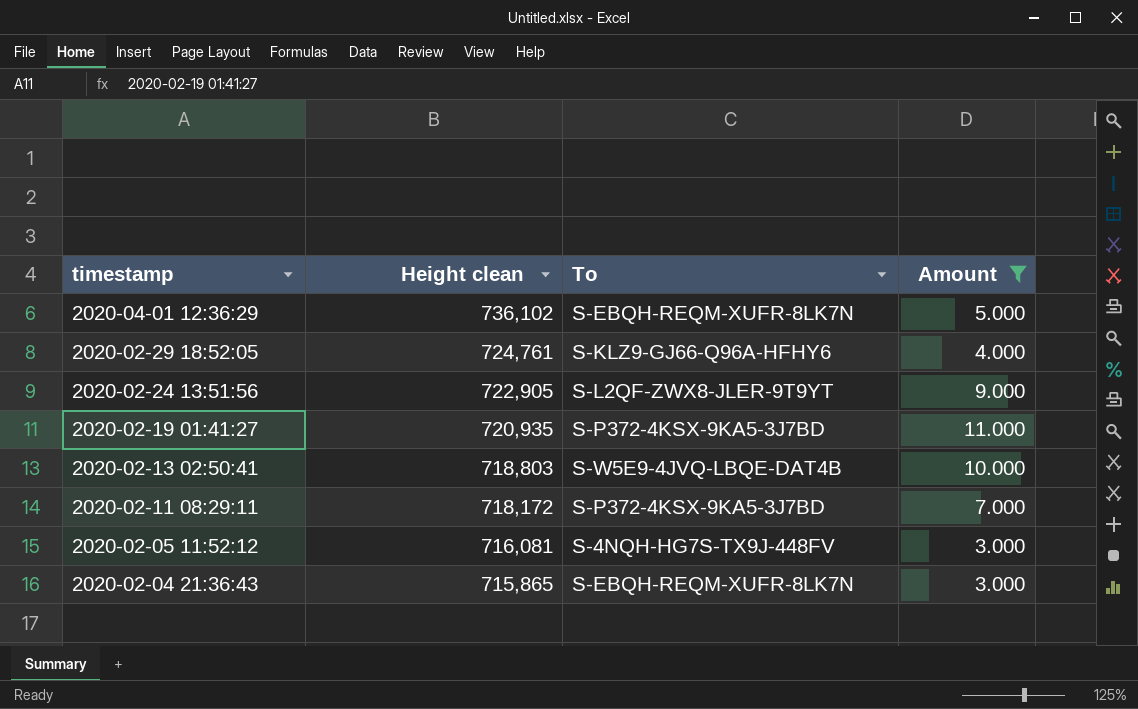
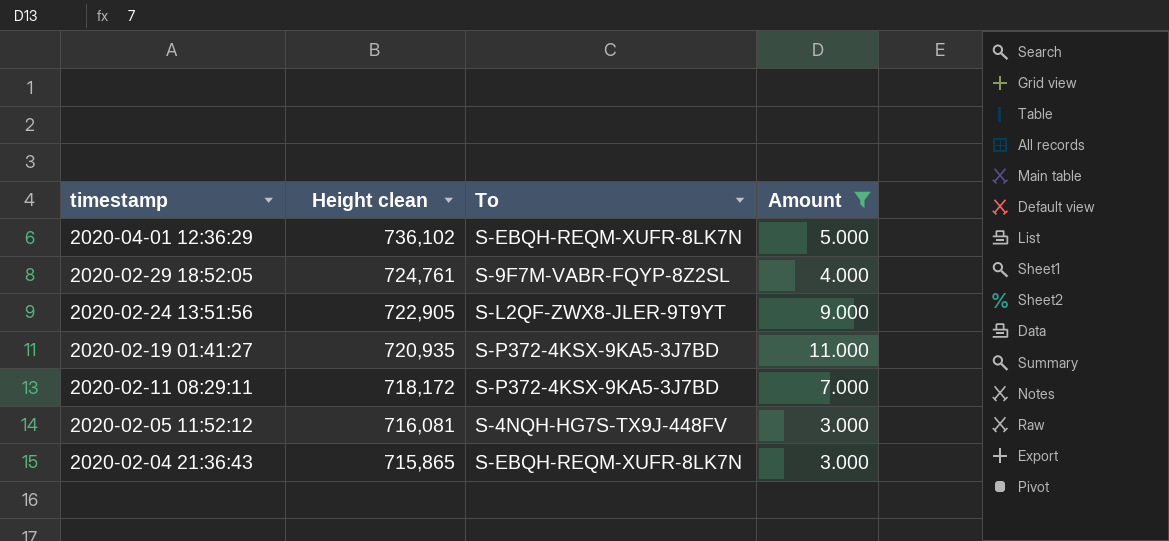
row 2020-02-13 02:50:41: 718,803 | S-W5E9-4JVQ-LBQE-DAT4B | 10.000 -> none
2020-02-29 18:52:05 | To: S-KLZ9-GJ66-Q96A-HFHY6 -> S-9F7M-VABR-FQYP-8Z2SL

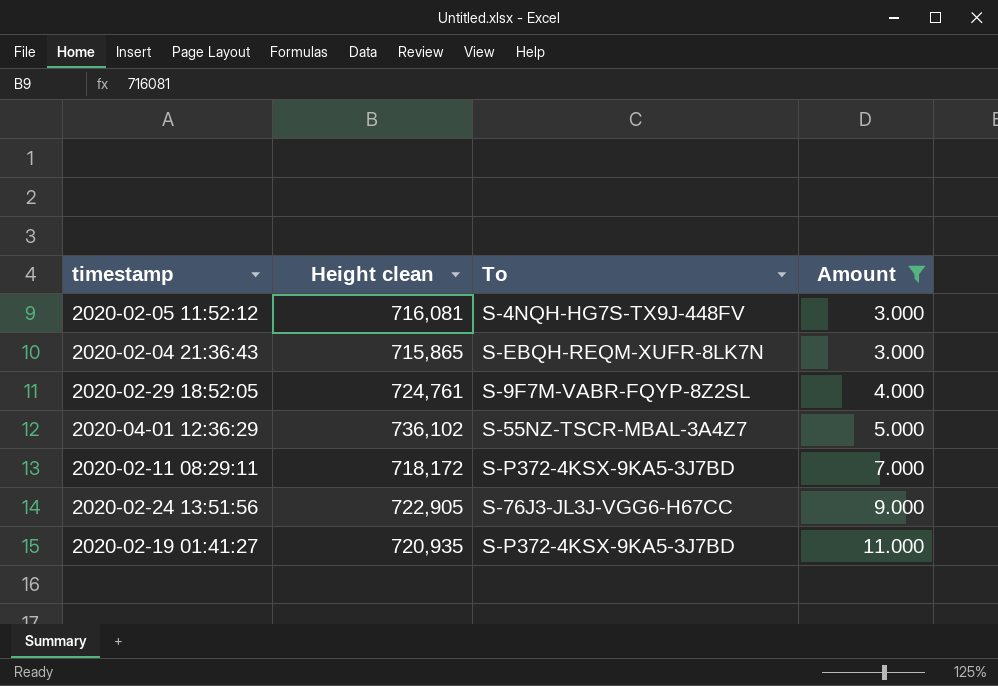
row order: timestamp descending -> Amount ascending
2020-04-01 12:36:29 | To: S-EBQH-REQM-XUFR-8LK7N -> S-55NZ-TSCR-MBAL-3A4Z7
2020-02-24 13:51:56 | To: S-L2QF-ZWX8-JLER-9T9YT -> S-76J3-JL3J-VGG6-H67CC

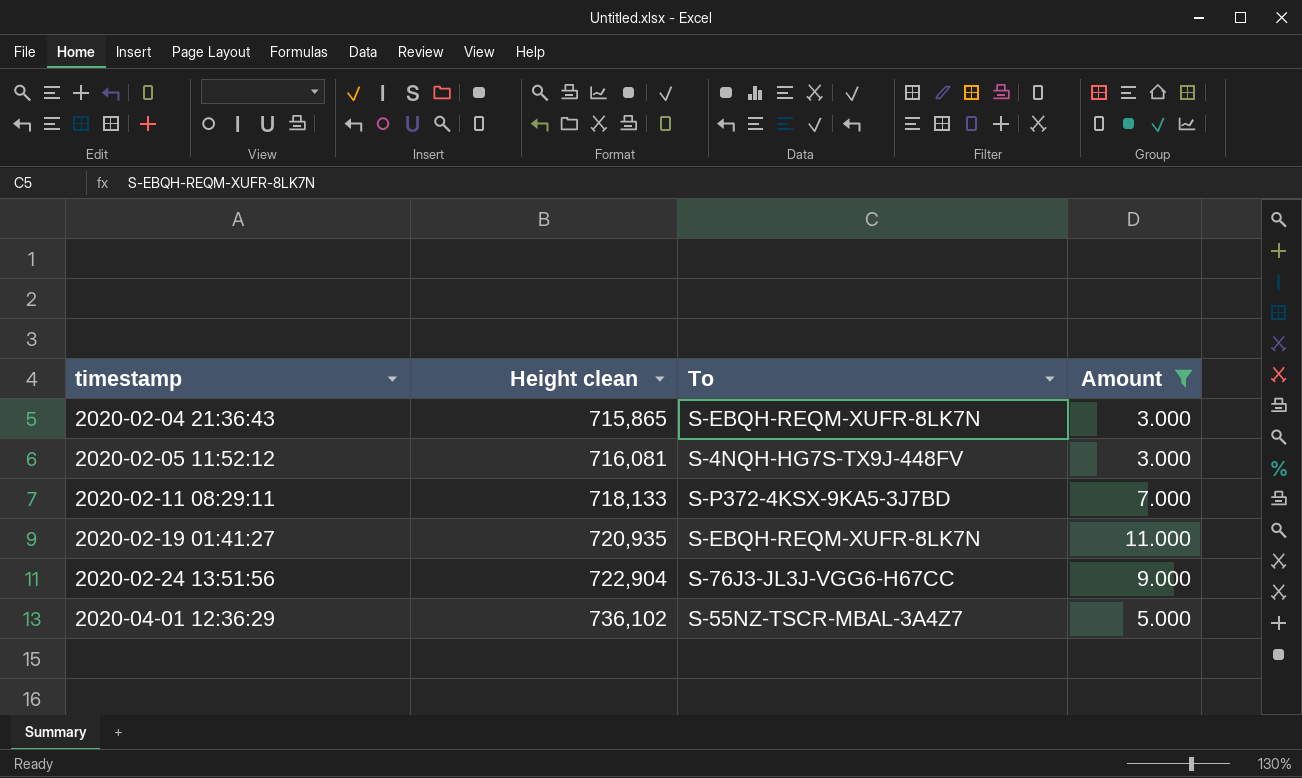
row order: Amount ascending -> timestamp ascending
row 2020-02-29 18:52:05: 724,761 | S-9F7M-VABR-FQYP-8Z2SL | 4.000 -> none
2020-02-11 08:29:11 | Height clean: 718,172 -> 718,133
2020-02-19 01:41:27 | To: S-P372-4KSX-9KA5-3J7BD -> S-EBQH-REQM-XUFR-8LK7N
2020-02-24 13:51:56 | Height clean: 722,905 -> 722,904

